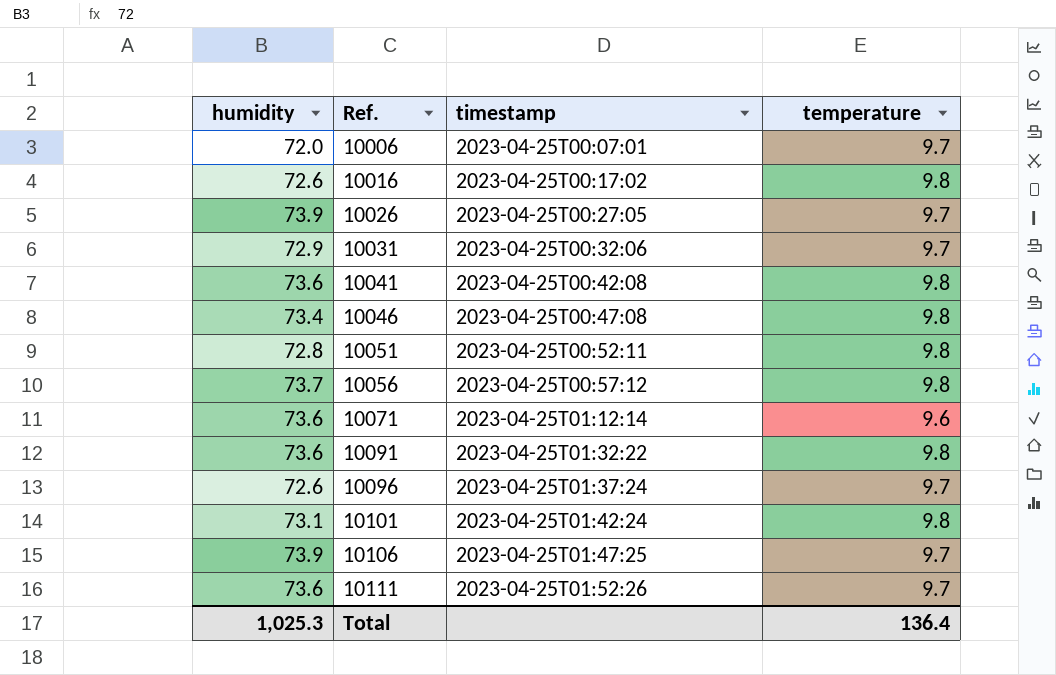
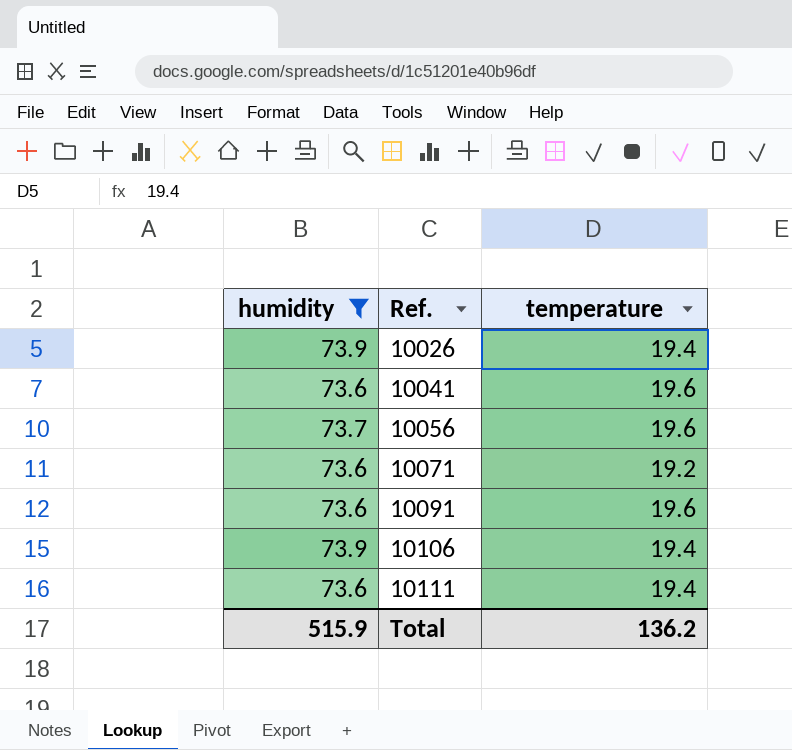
filter: none -> humidity >= 73.6
column timestamp | position: 3 -> none
10026 | temperature: 9.7 -> 19.4
10041 | temperature: 9.8 -> 19.6
10056 | temperature: 9.8 -> 19.6
10071 | temperature: 9.6 -> 19.2
10091 | temperature: 9.8 -> 19.6
10106 | temperature: 9.7 -> 19.4
10111 | temperature: 9.7 -> 19.4
Total | humidity: 1,025.3 -> 515.9
Total | temperature: 136.4 -> 136.2

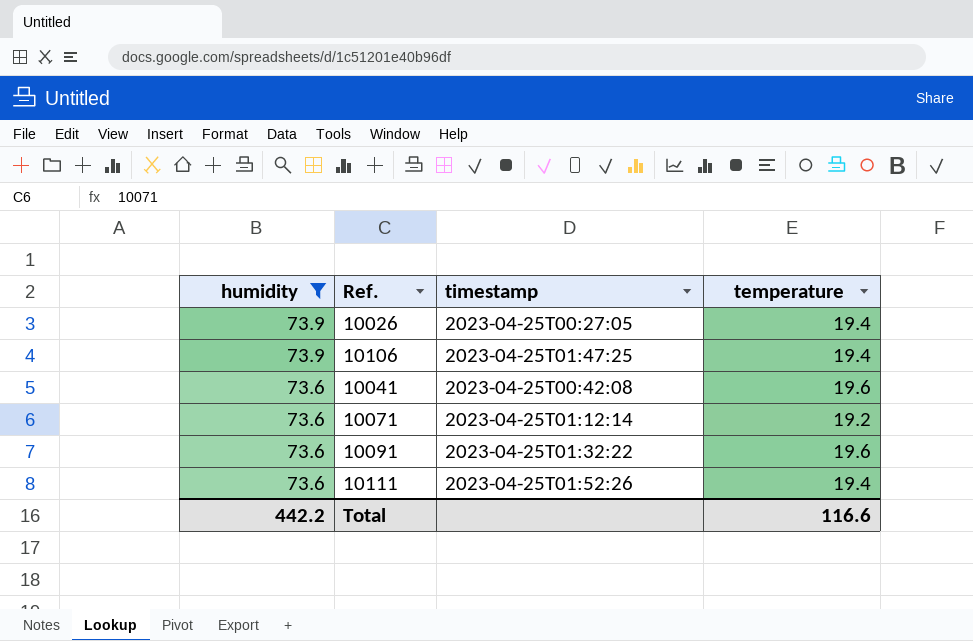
row order: Ref. ascending -> humidity descending
column timestamp | position: none -> 3
row 10056: 73.7 | 19.6 -> none
Total | humidity: 515.9 -> 442.2
Total | temperature: 136.2 -> 116.6

